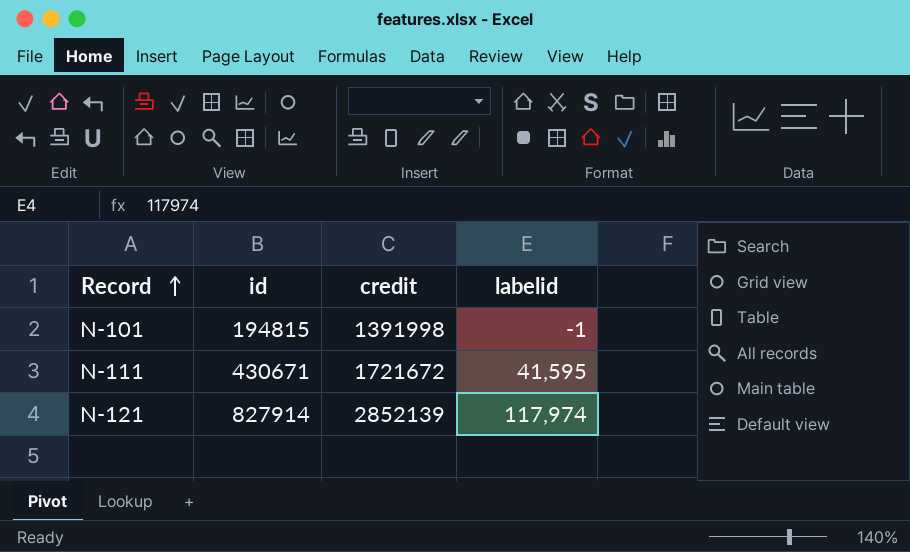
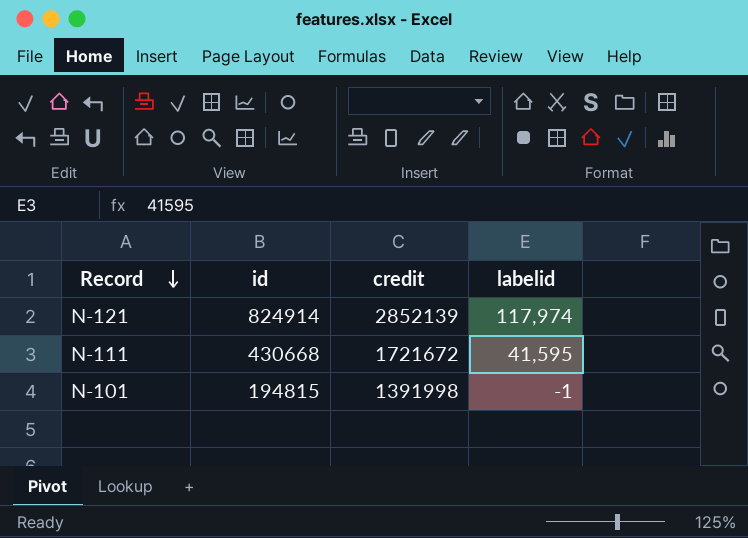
row order: Record ascending -> Record descending
N-121 | id: 827914 -> 824914
N-111 | id: 430671 -> 430668

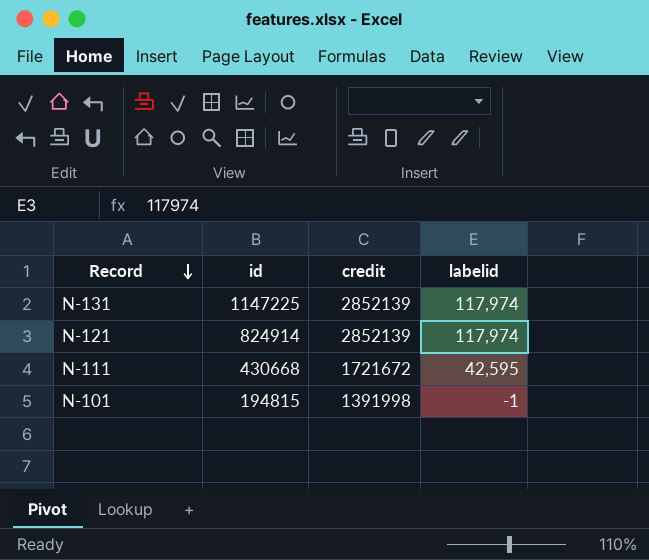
row N-131: none -> 1147225 | 2852139 | 117,974
N-111 | labelid: 41,595 -> 42,595

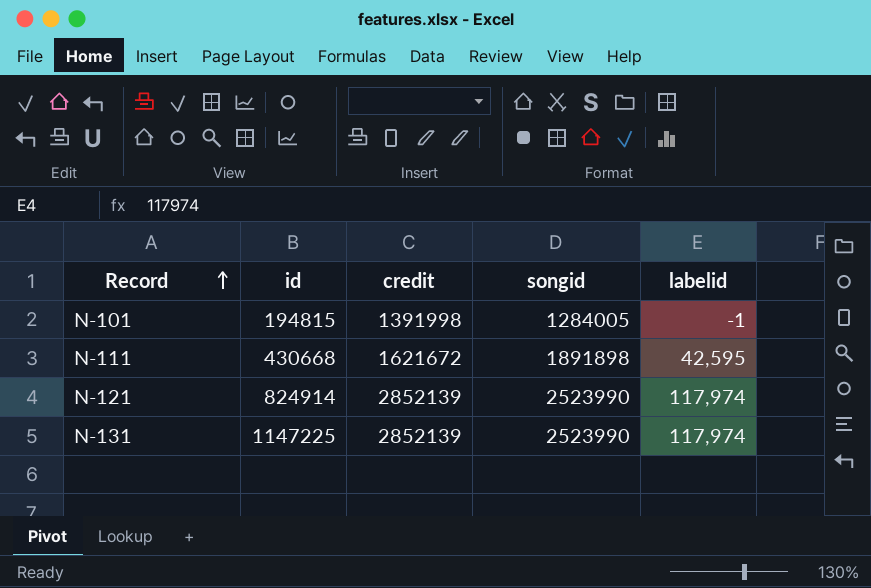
row order: Record descending -> Record ascending
column songid | position: none -> 4
N-111 | credit: 1721672 -> 1621672

